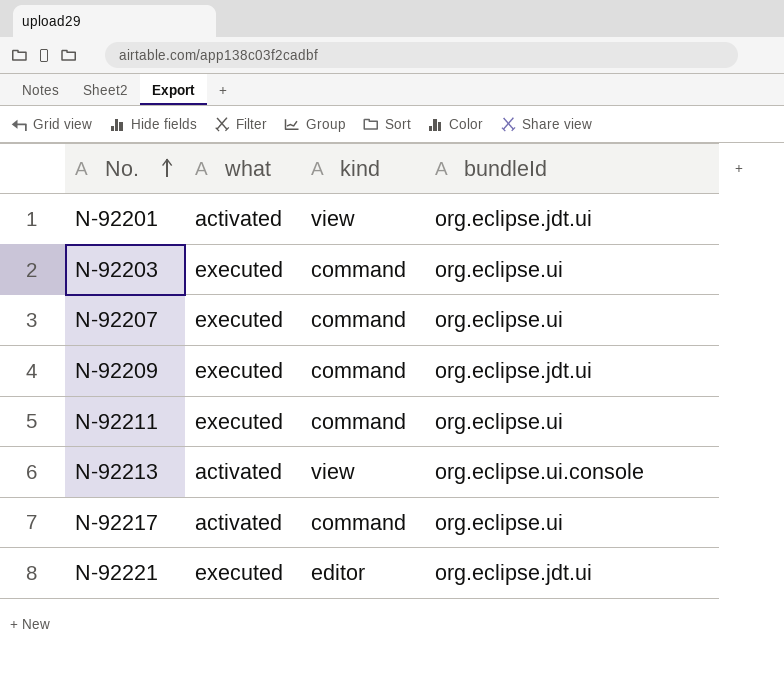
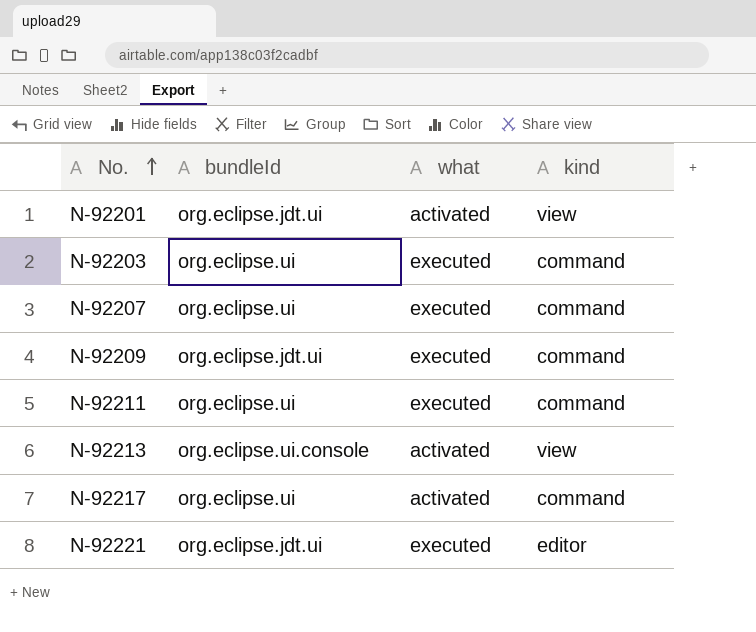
column bundleId | position: 4 -> 2

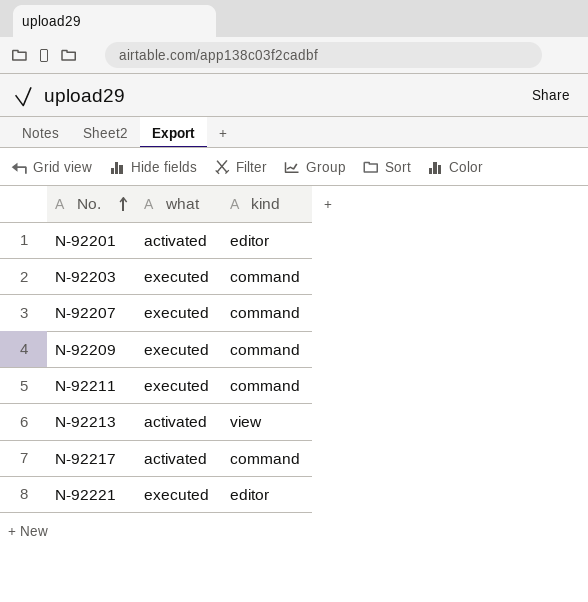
column bundleId | position: 2 -> none
N-92201 | kind: view -> editor

